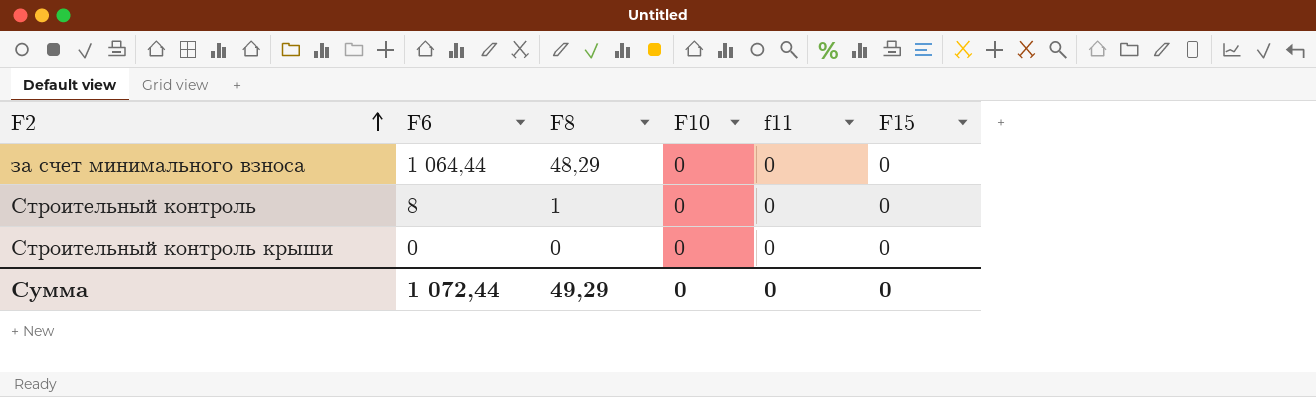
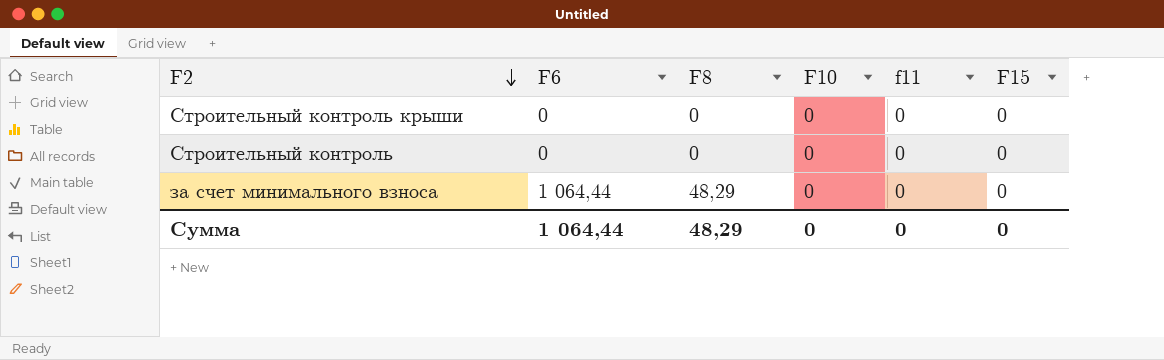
row order: F2 ascending -> F2 descending
Строительный контроль | F6: 8 -> 0
Строительный контроль | F8: 1 -> 0
Сумма | F6: 1 072,44 -> 1 064,44
Сумма | F8: 49,29 -> 48,29

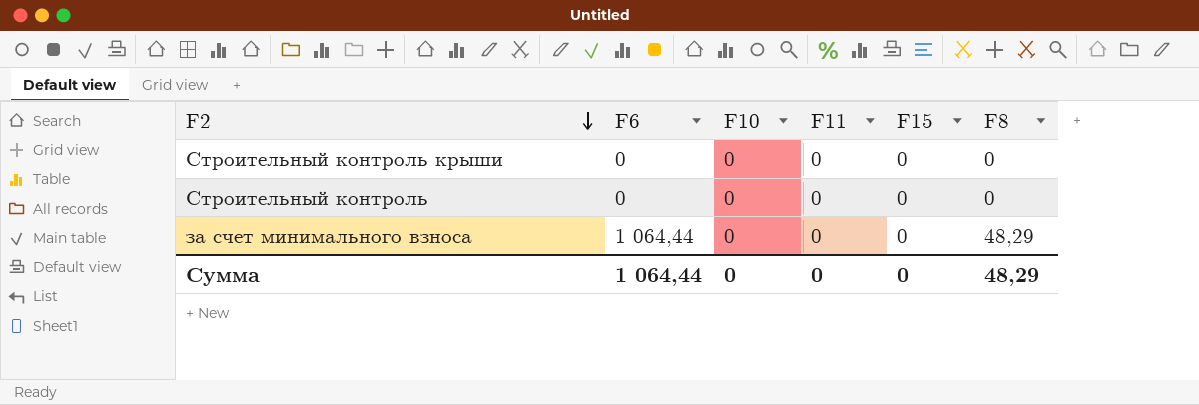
column name: f11 -> F11
column F8 | position: 3 -> 6

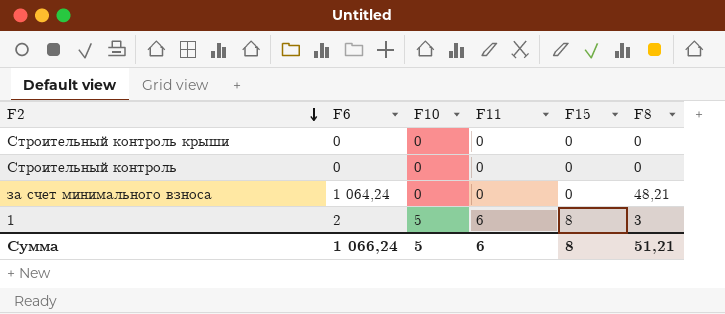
за счет минимального взноса | F6: 1 064,44 -> 1 064,24
за счет минимального взноса | F8: 48,29 -> 48,21
row 1: none -> 2 | 5 | 6 | 8 | 3
Сумма | F6: 1 064,44 -> 1 066,24
Сумма | F10: 0 -> 5
Сумма | F11: 0 -> 6
Сумма | F15: 0 -> 8
Сумма | F8: 48,29 -> 51,21

